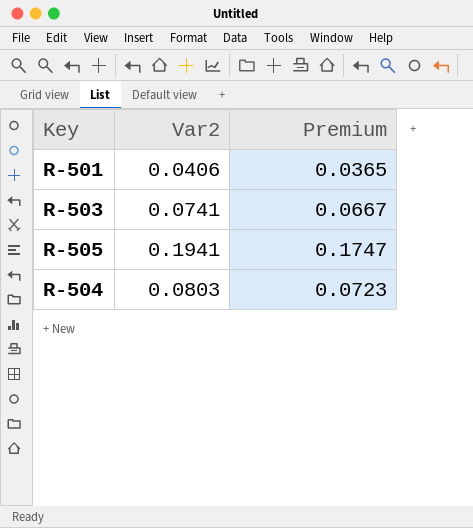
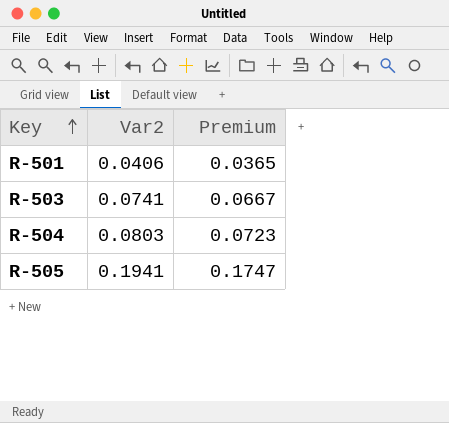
row order: none -> Key ascending

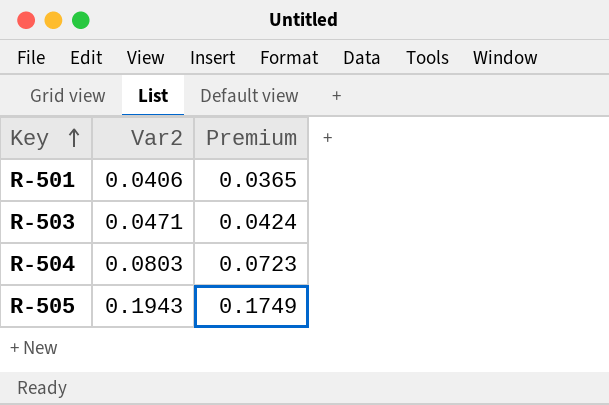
R-503 | Var2: 0.0741 -> 0.0471
R-503 | Premium: 0.0667 -> 0.0424
R-505 | Var2: 0.1941 -> 0.1943
R-505 | Premium: 0.1747 -> 0.1749

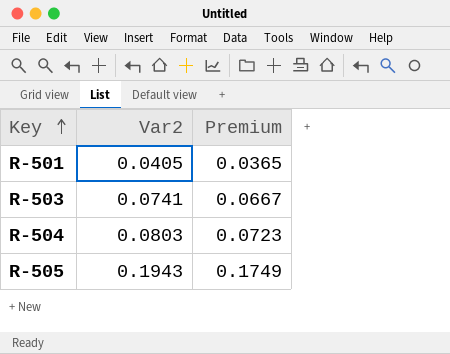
R-501 | Var2: 0.0406 -> 0.0405
R-503 | Var2: 0.0471 -> 0.0741
R-503 | Premium: 0.0424 -> 0.0667

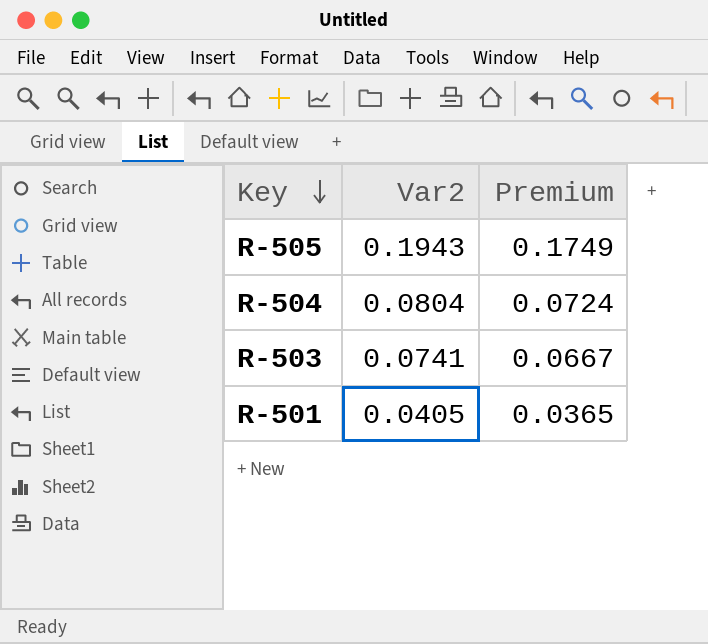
row order: Key ascending -> Key descending
R-504 | Var2: 0.0803 -> 0.0804
R-504 | Premium: 0.0723 -> 0.0724

